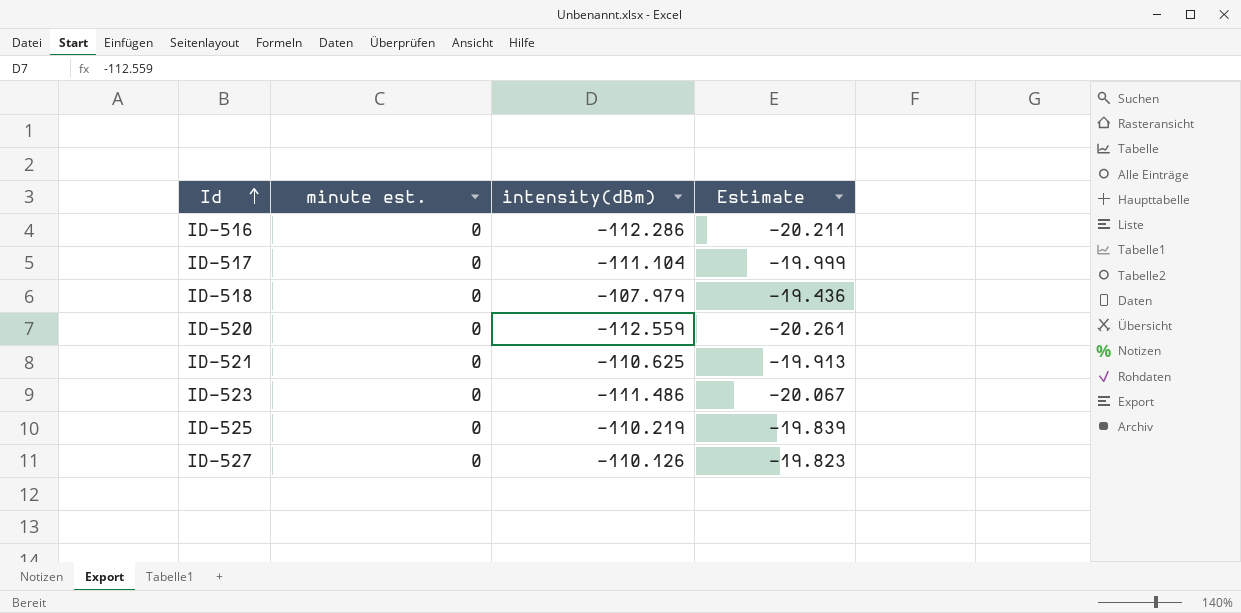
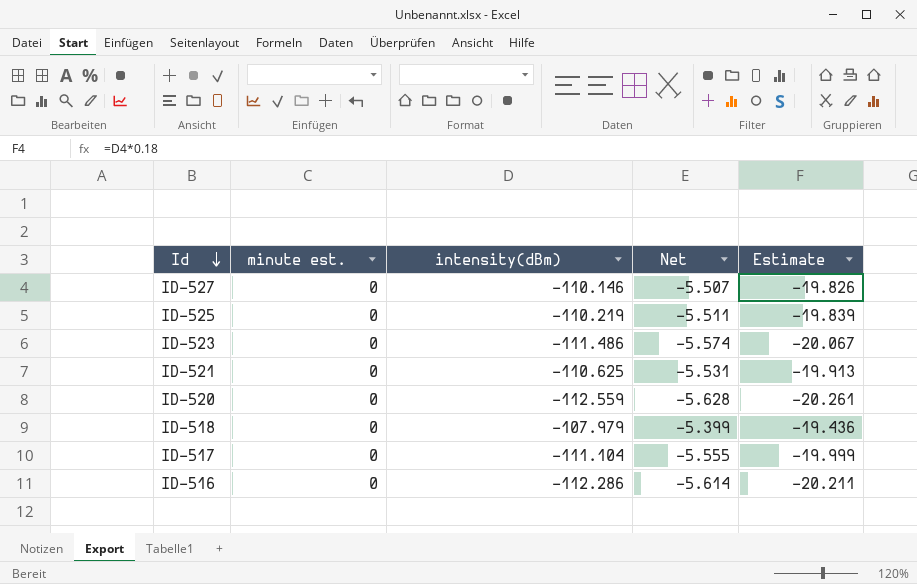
row order: Id ascending -> Id descending
column Net | formula: none -> [intensity(dBm)] * 0.05
ID-527 | intensity(dBm): -110.126 -> -110.146
ID-527 | Estimate: -19.823 -> -19.826

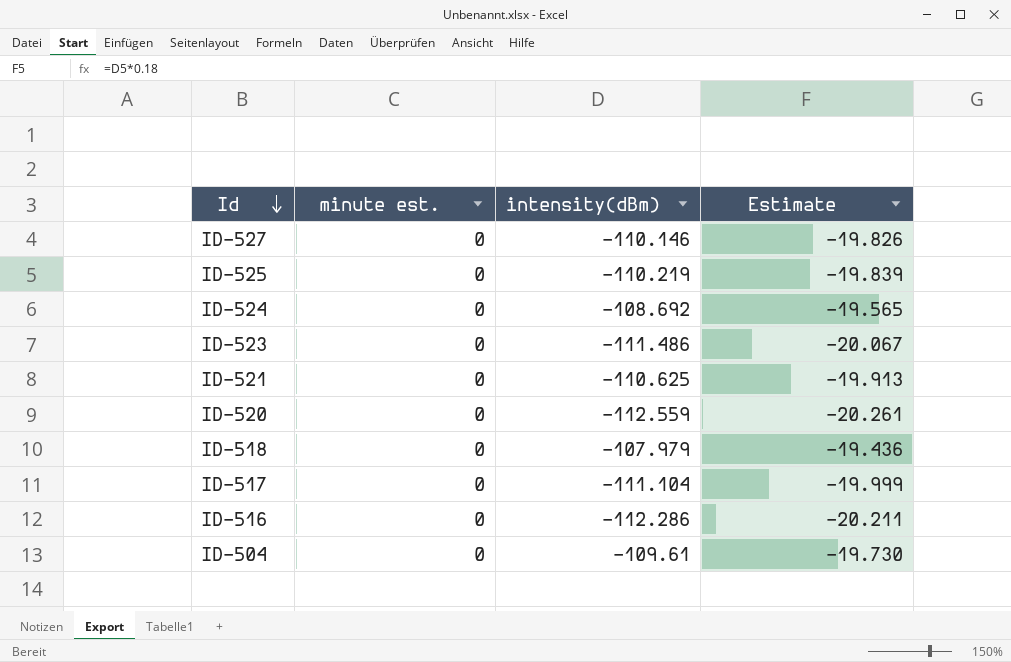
column Net | formula: [intensity(dBm)] * 0.05 -> none
row ID-524: none -> 0 | -108.692 | -19.565
row ID-504: none -> 0 | -109.61 | -19.730

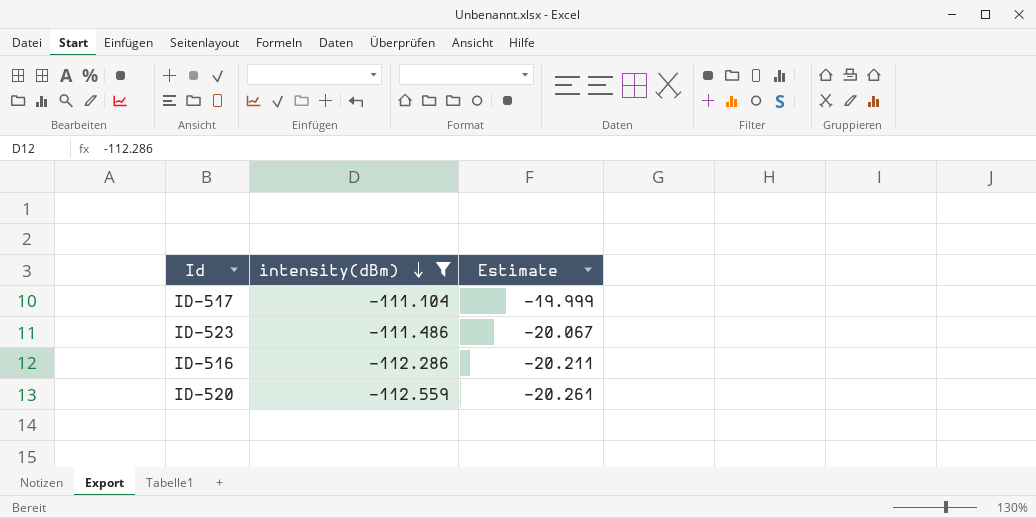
filter: none -> intensity(dBm) <= -111.104
row order: Id descending -> intensity(dBm) descending
column minute est. | position: 2 -> none

